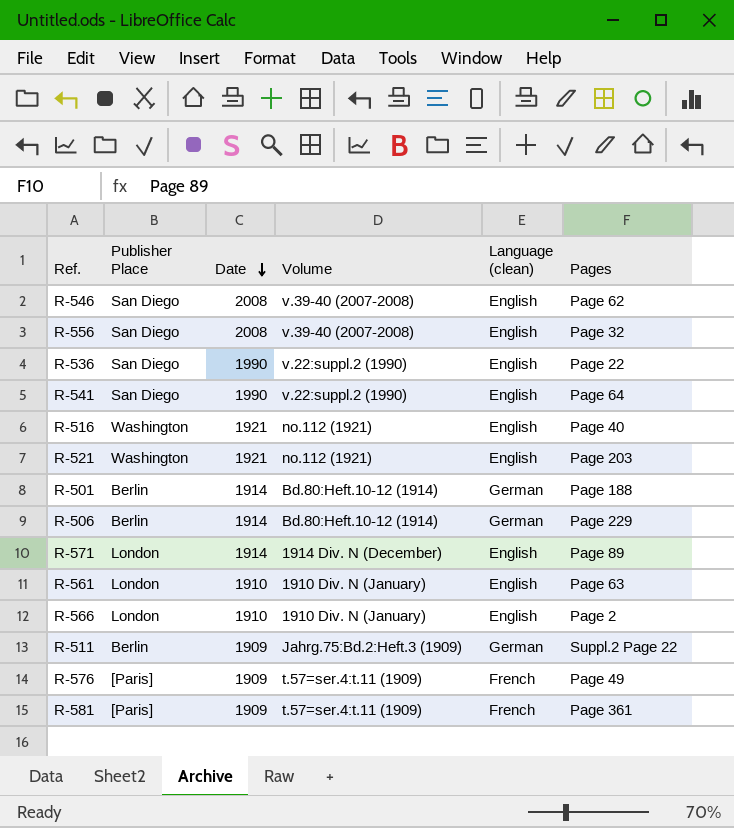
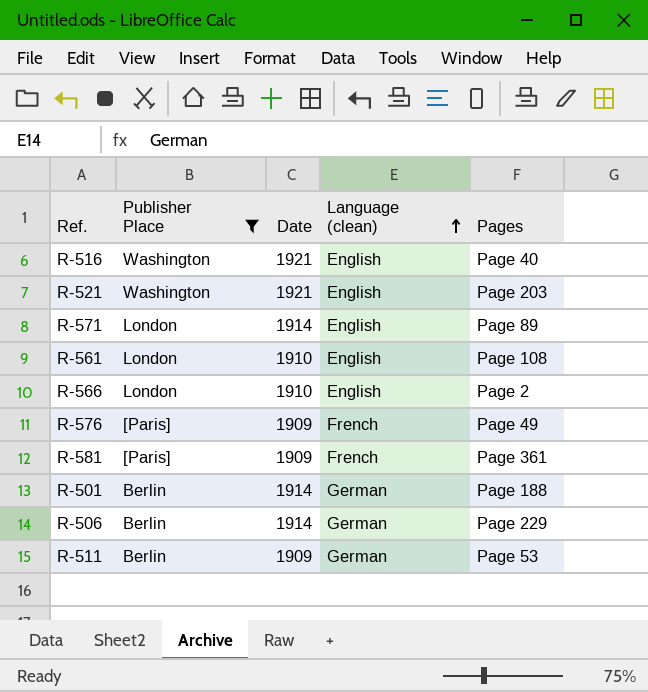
filter: none -> Publisher Place != San Diego
row order: Date descending -> Language (clean) ascending
column Volume | position: 4 -> none
R-561 | Pages: Page 63 -> Page 108
R-511 | Pages: Suppl.2 Page 22 -> Page 53

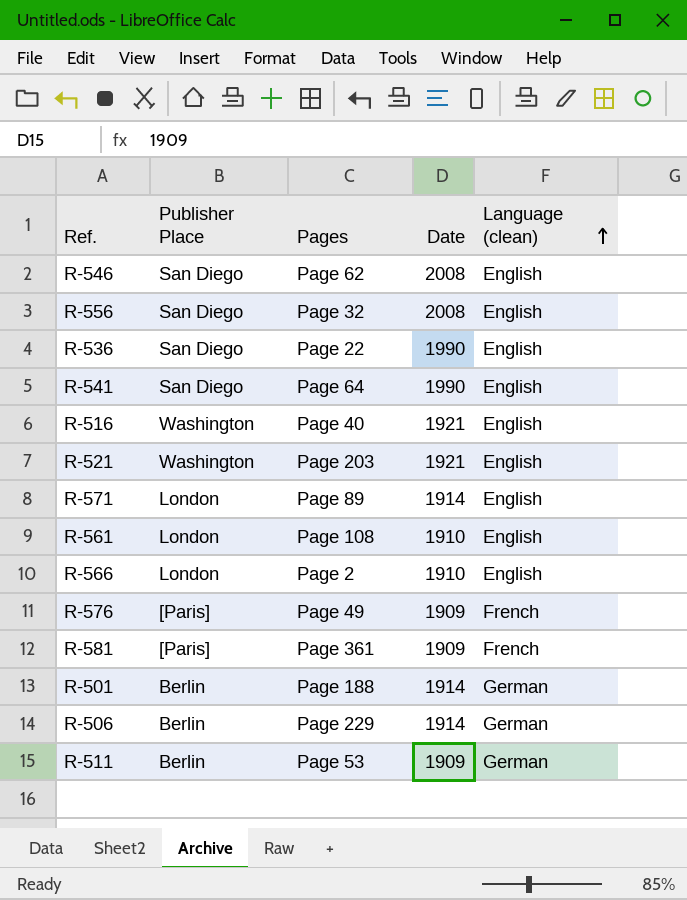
filter: Publisher Place != San Diego -> none
column Pages | position: 5 -> 3

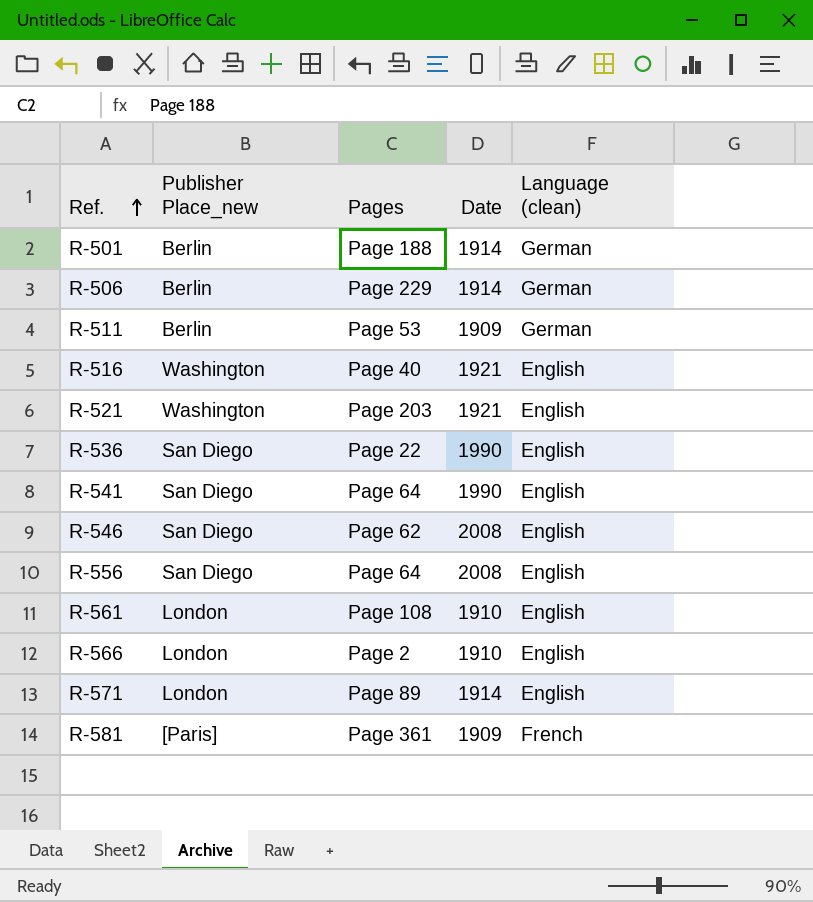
row order: Language (clean) ascending -> Ref. ascending
column name: Publisher Place -> Publisher Place_new
row R-576: [Paris] | Page 49 | 1909 | French -> none
R-556 | Pages: Page 32 -> Page 64

